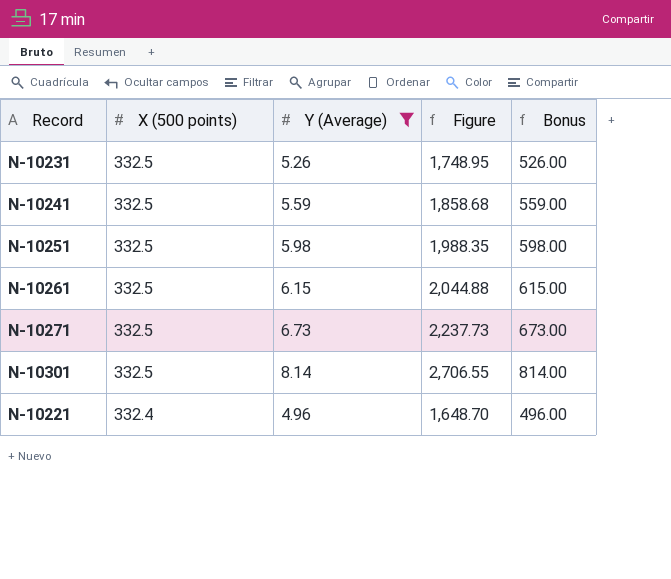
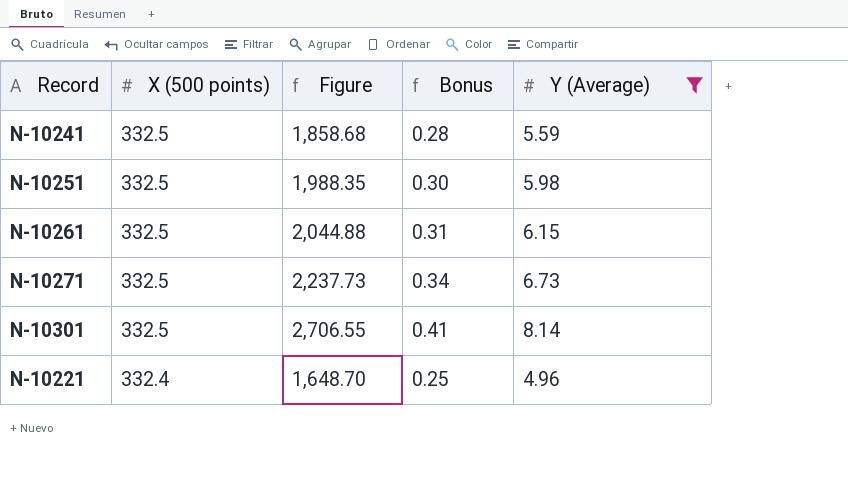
column Bonus | formula: [Y (Average)] * 100 -> [Y (Average)] * 0.05
column Y (Average) | position: 3 -> 5
row N-10231: 332.5 | 5.26 | 1,748.95 | 526.00 -> none

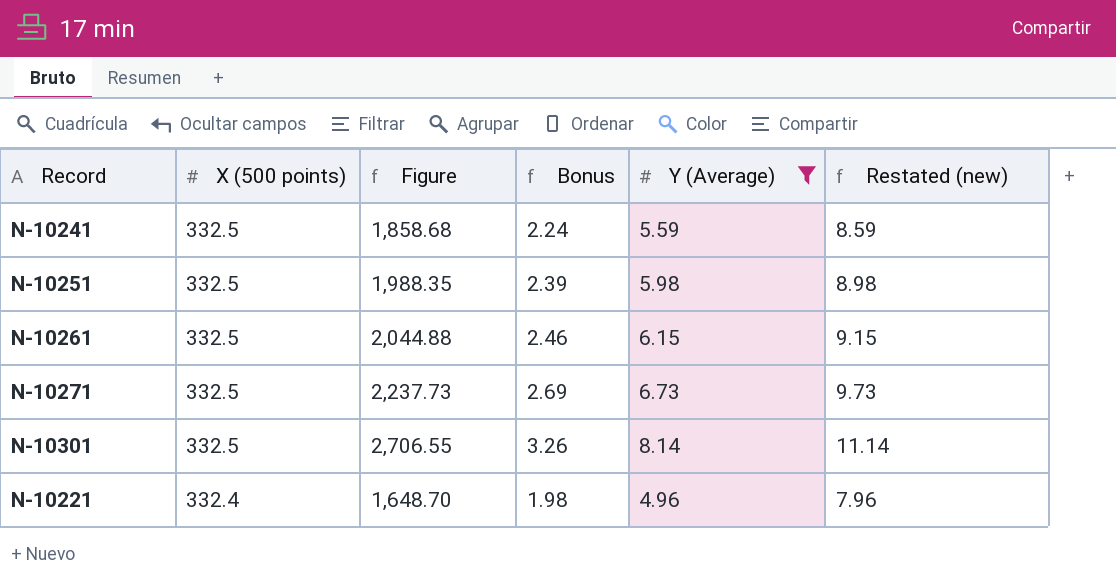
column Bonus | formula: [Y (Average)] * 0.05 -> [Y (Average)] * 0.4
column Restated (new) | formula: none -> [Y (Average)] + 3

